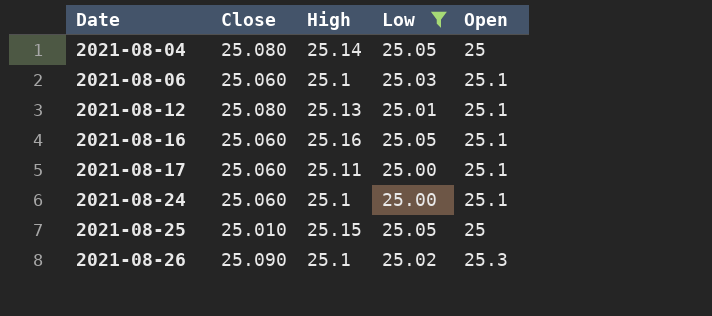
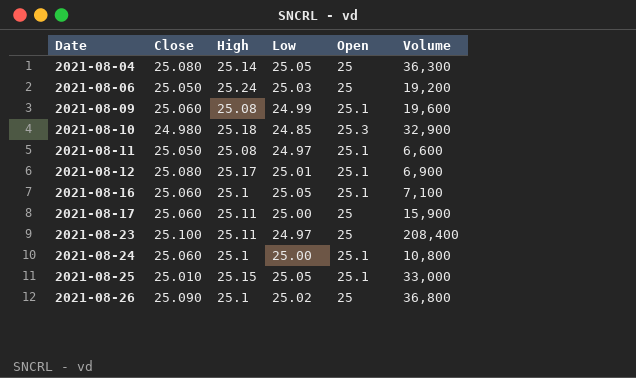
filter: Low >= 25.00 -> none
column Volume | position: none -> 6
2021-08-06 | Close: 25.060 -> 25.050
2021-08-06 | High: 25.1 -> 25.24
2021-08-06 | Open: 25.1 -> 25
2021-08-12 | High: 25.13 -> 25.17
2021-08-16 | High: 25.16 -> 25.1
2021-08-17 | Open: 25.1 -> 25
2021-08-25 | Open: 25 -> 25.1
2021-08-26 | Open: 25.3 -> 25

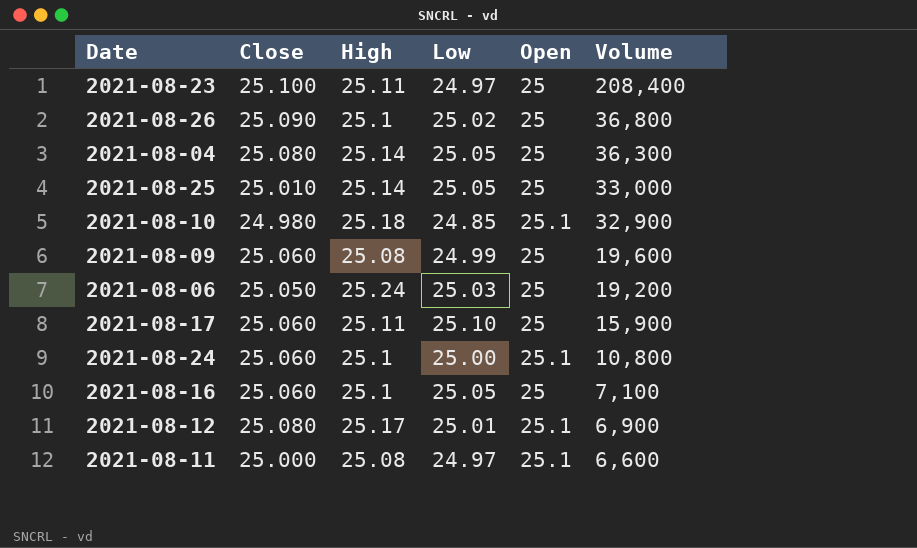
row order: Date ascending -> Volume descending
2021-08-25 | High: 25.15 -> 25.14
2021-08-25 | Open: 25.1 -> 25
2021-08-10 | Open: 25.3 -> 25.1
2021-08-09 | Open: 25.1 -> 25
2021-08-17 | Low: 25.00 -> 25.10
2021-08-16 | Open: 25.1 -> 25
2021-08-11 | Close: 25.050 -> 25.000

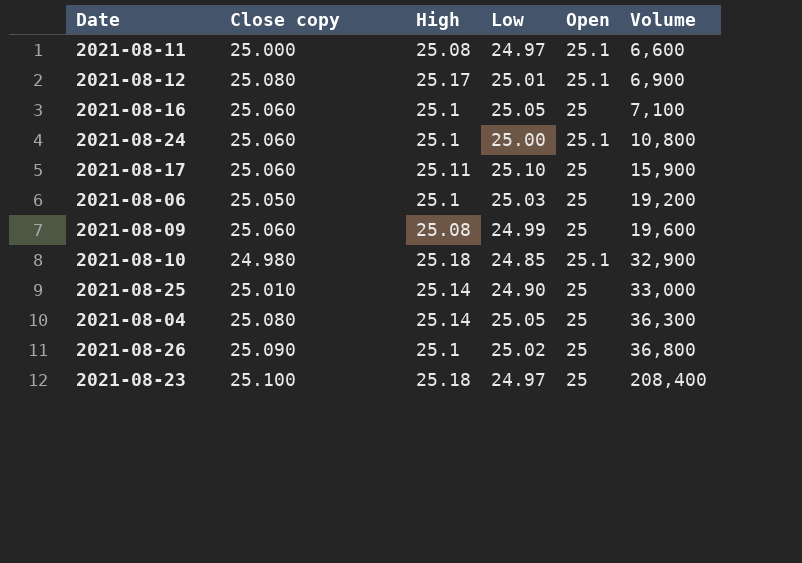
row order: Volume descending -> Volume ascending
column name: Close -> Close copy
2021-08-06 | High: 25.24 -> 25.1
2021-08-25 | Low: 25.05 -> 24.90
2021-08-23 | High: 25.11 -> 25.18

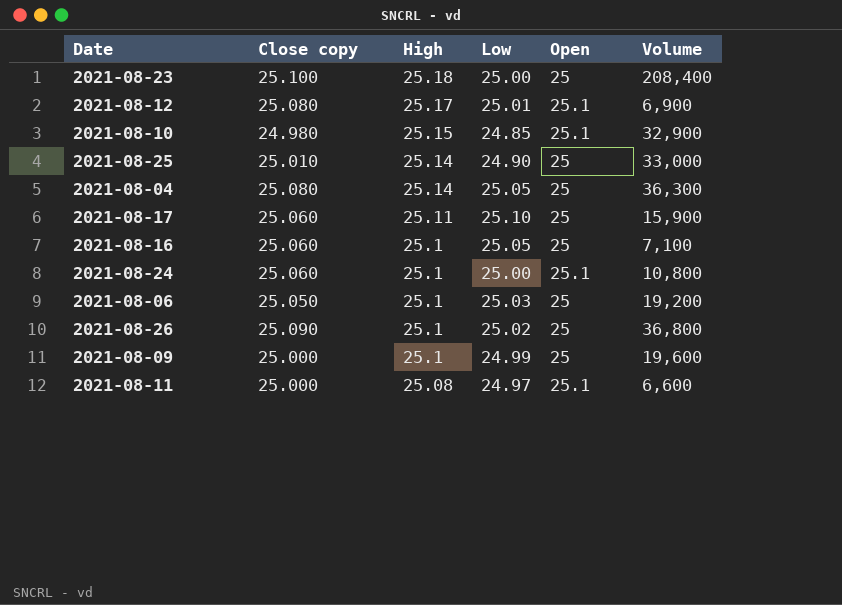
row order: Volume ascending -> High descending
2021-08-23 | Low: 24.97 -> 25.00
2021-08-10 | High: 25.18 -> 25.15
2021-08-09 | Close copy: 25.060 -> 25.000
2021-08-09 | High: 25.08 -> 25.1

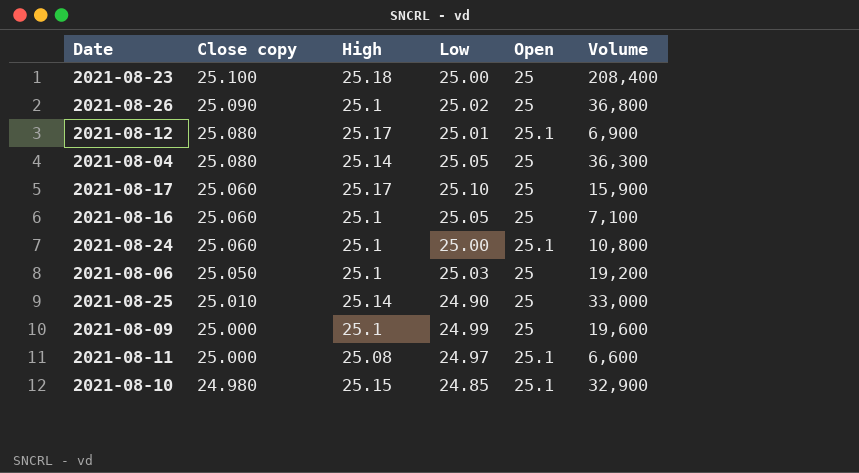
row order: High descending -> Close copy descending
2021-08-17 | High: 25.11 -> 25.17

